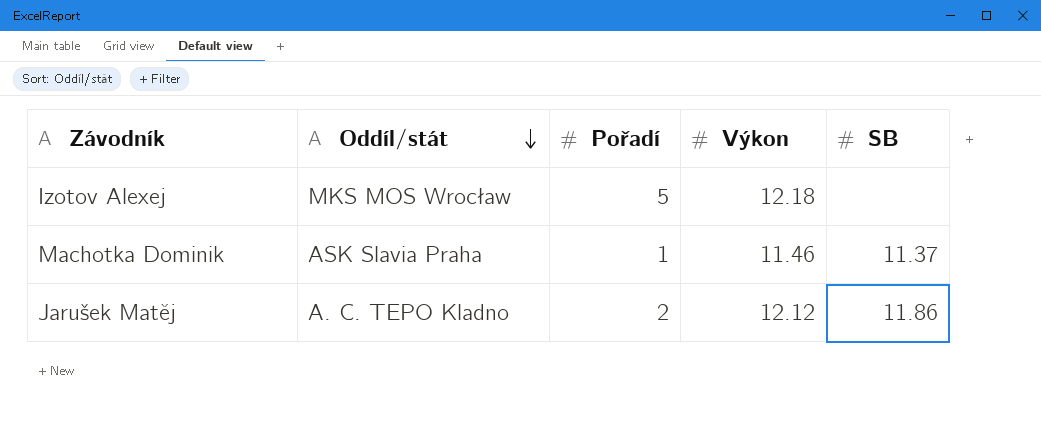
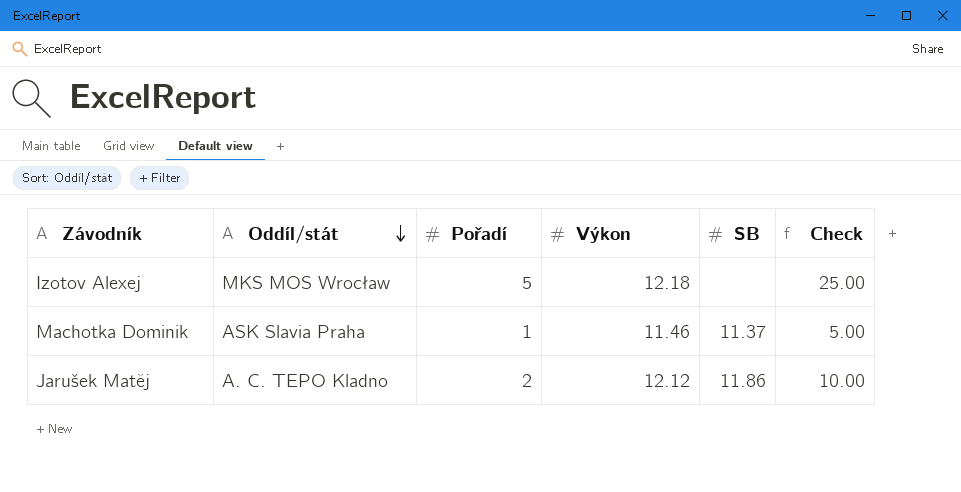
column Check | formula: none -> [Pořadí] * 5

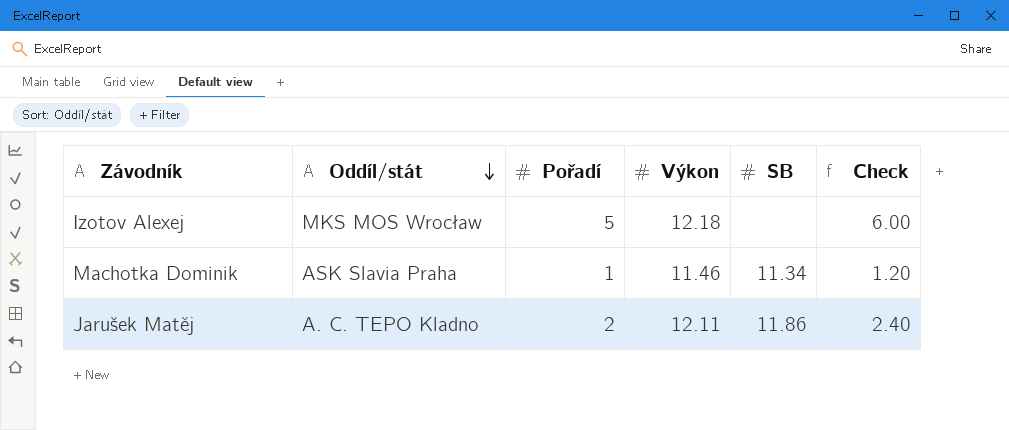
column Check | formula: [Pořadí] * 5 -> [Pořadí] * 1.2
Machotka Dominik | SB: 11.37 -> 11.34
Jarušek Matěj | Výkon: 12.12 -> 12.11

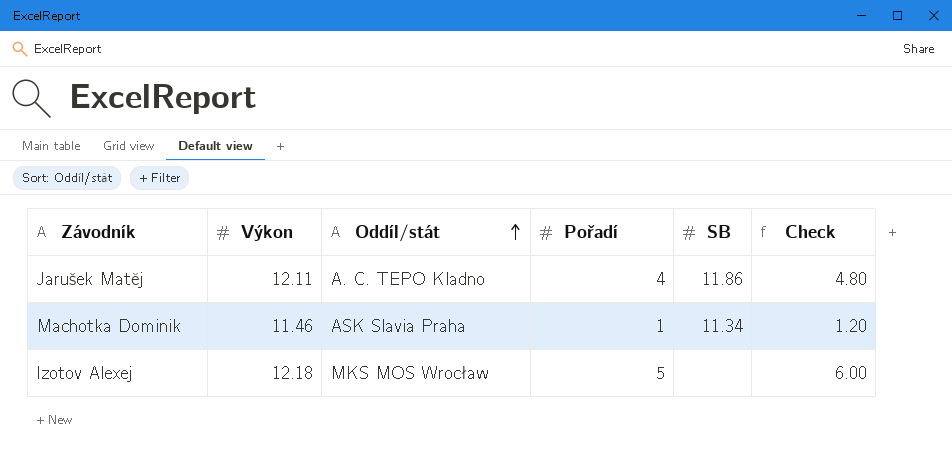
row order: Oddíl/stát descending -> Oddíl/stát ascending
column Výkon | position: 4 -> 2
Jarušek Matěj | Pořadí: 2 -> 4
Jarušek Matěj | Check: 2.40 -> 4.80

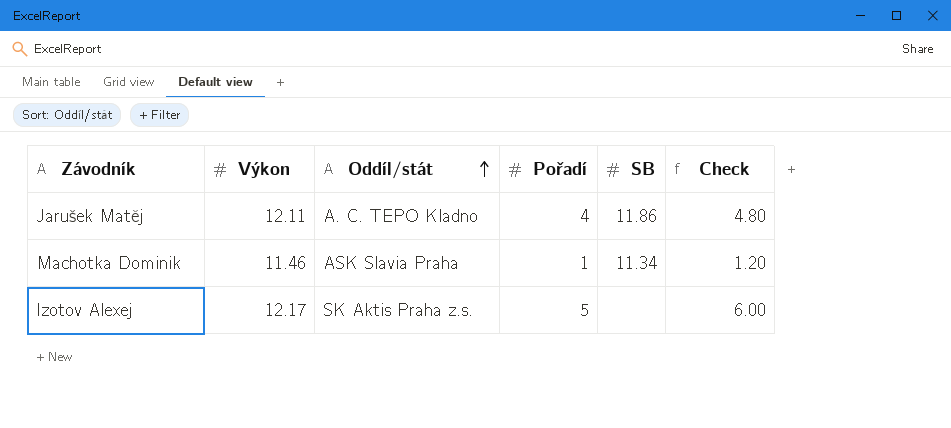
Izotov Alexej | Výkon: 12.18 -> 12.17
Izotov Alexej | Oddíl/stát: MKS MOS Wrocław -> SK Aktis Praha z.s.

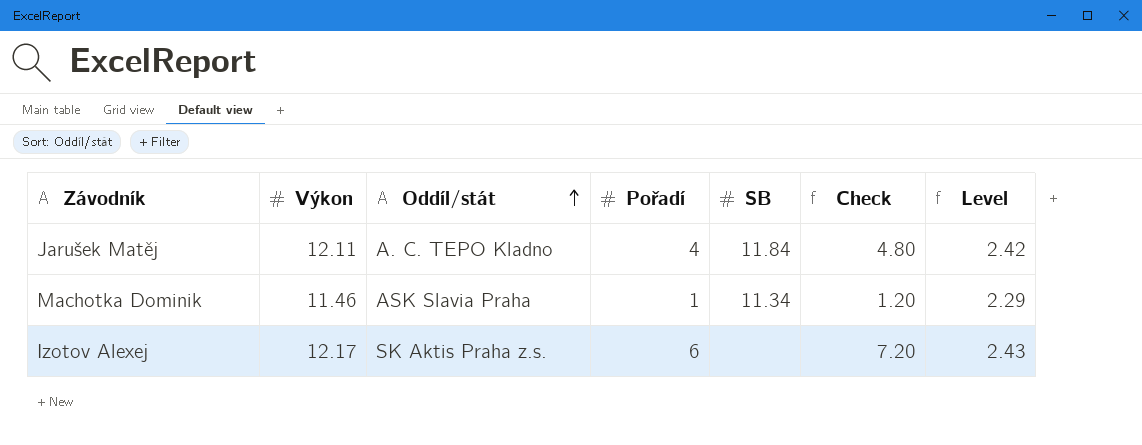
column Level | formula: none -> [Výkon] * 0.2
Jarušek Matěj | SB: 11.86 -> 11.84
Izotov Alexej | Pořadí: 5 -> 6
Izotov Alexej | Check: 6.00 -> 7.20

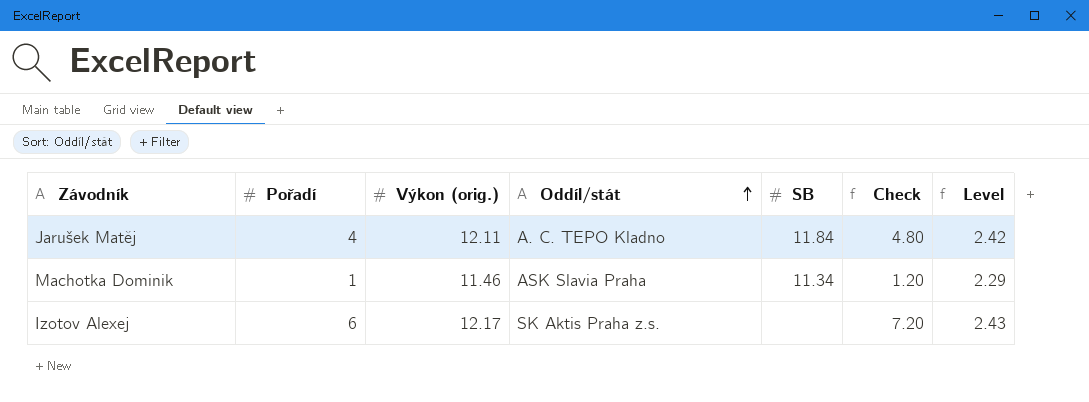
column Pořadí | position: 4 -> 2
column name: Výkon -> Výkon (orig.)

